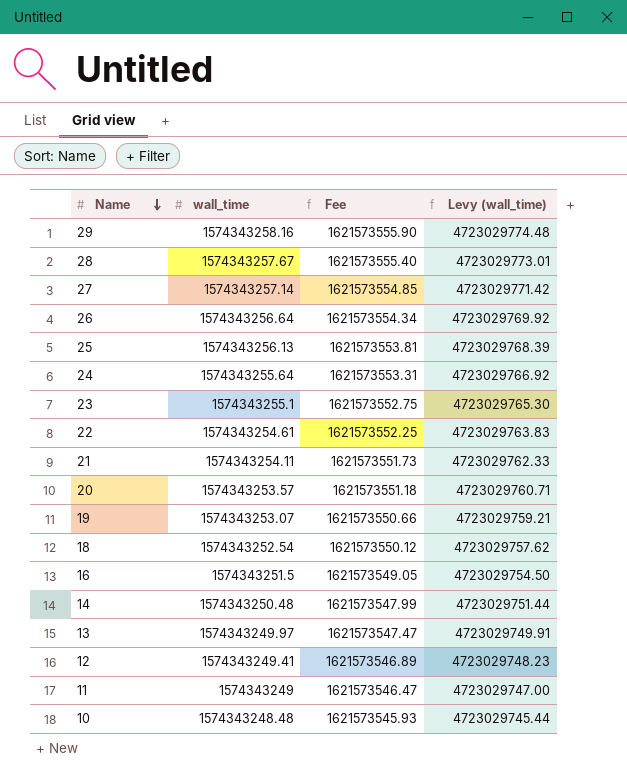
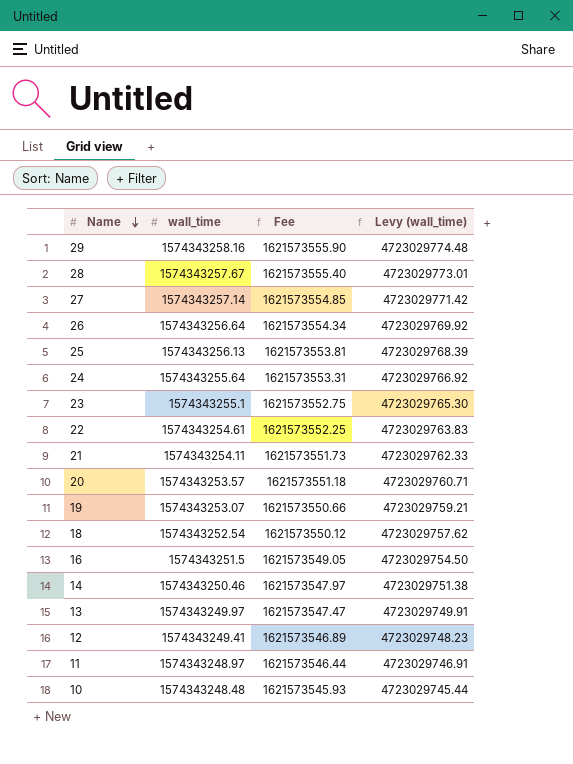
14 | wall_time: 1574343250.48 -> 1574343250.46
14 | Fee: 1621573547.99 -> 1621573547.97
14 | Levy (wall_time): 4723029751.44 -> 4723029751.38
11 | wall_time: 1574343249 -> 1574343248.97
11 | Fee: 1621573546.47 -> 1621573546.44
11 | Levy (wall_time): 4723029747.00 -> 4723029746.91

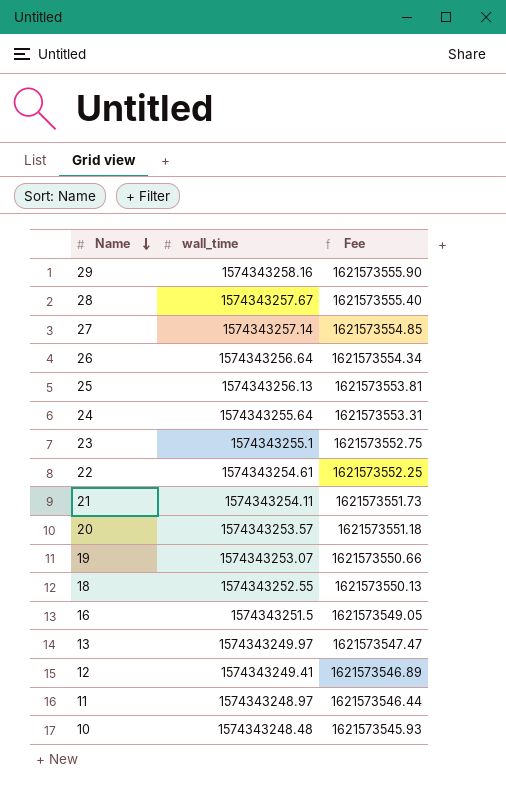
column Levy (wall_time) | formula: [wall_time] * 3 -> none
row 14: 1574343250.46 | 1621573547.97 | 4723029751.38 -> none
18 | wall_time: 1574343252.54 -> 1574343252.55
18 | Fee: 1621573550.12 -> 1621573550.13

